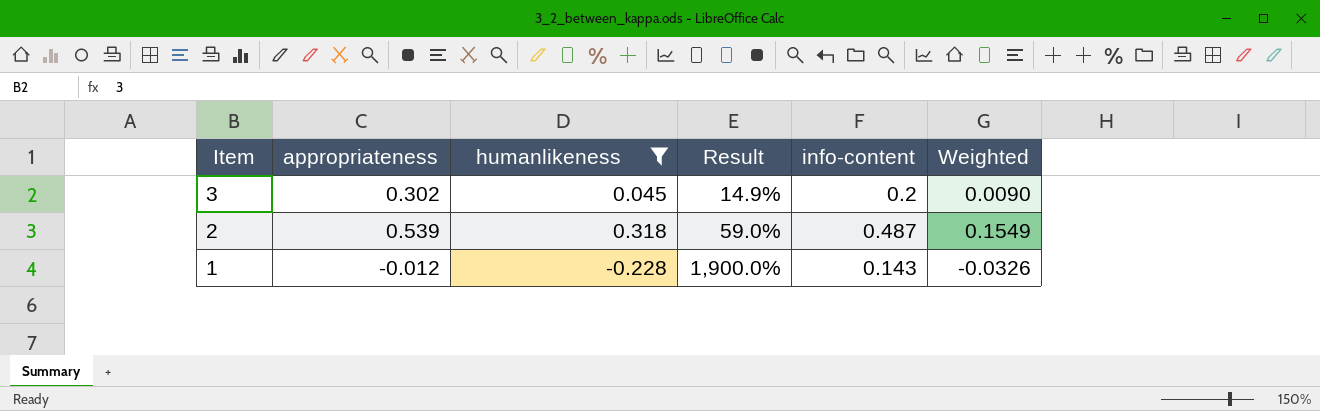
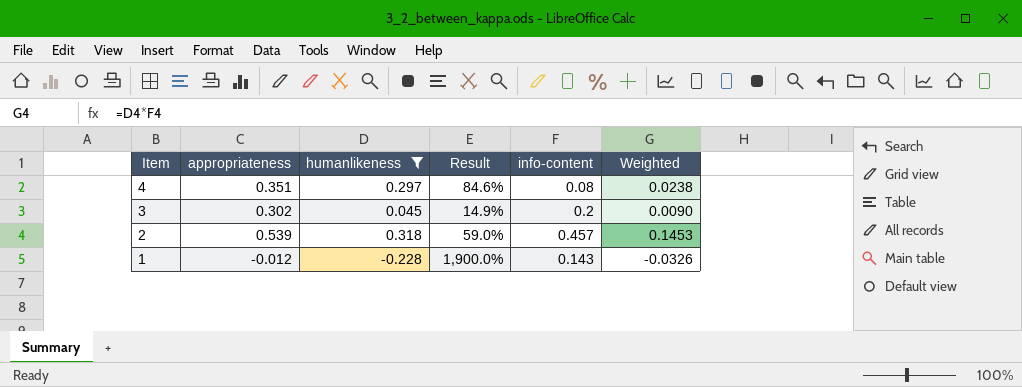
row 4: none -> 0.351 | 0.297 | 84.6% | 0.08 | 0.0238
2 | info-content: 0.487 -> 0.457
2 | Weighted: 0.1549 -> 0.1453

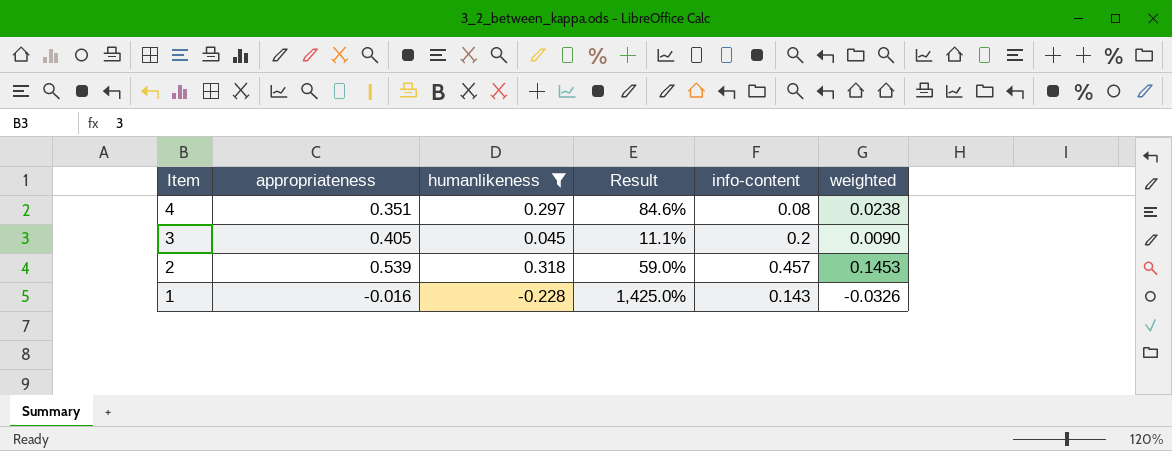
column name: Weighted -> weighted
3 | appropriateness: 0.302 -> 0.405
3 | Result: 14.9% -> 11.1%
1 | appropriateness: -0.012 -> -0.016
1 | Result: 1,900.0% -> 1,425.0%

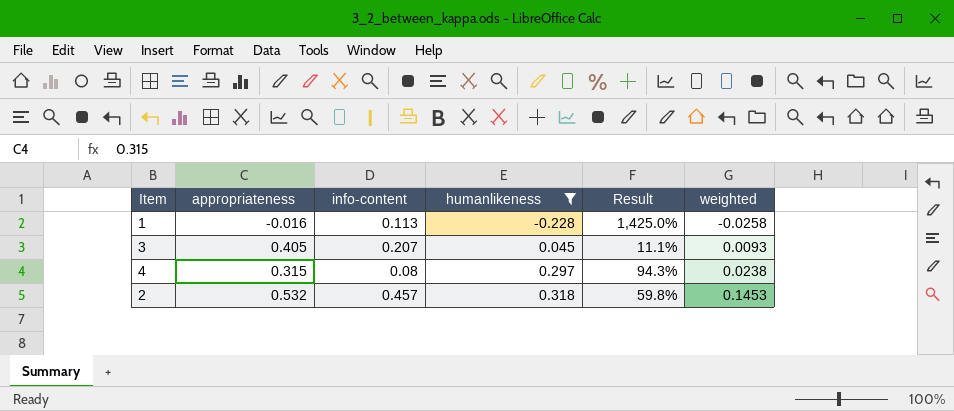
row order: Item descending -> humanlikeness ascending
column info-content | position: 5 -> 3
1 | info-content: 0.143 -> 0.113
1 | weighted: -0.0326 -> -0.0258
3 | info-content: 0.2 -> 0.207
3 | weighted: 0.0090 -> 0.0093
4 | appropriateness: 0.351 -> 0.315
4 | Result: 84.6% -> 94.3%
2 | appropriateness: 0.539 -> 0.532
2 | Result: 59.0% -> 59.8%

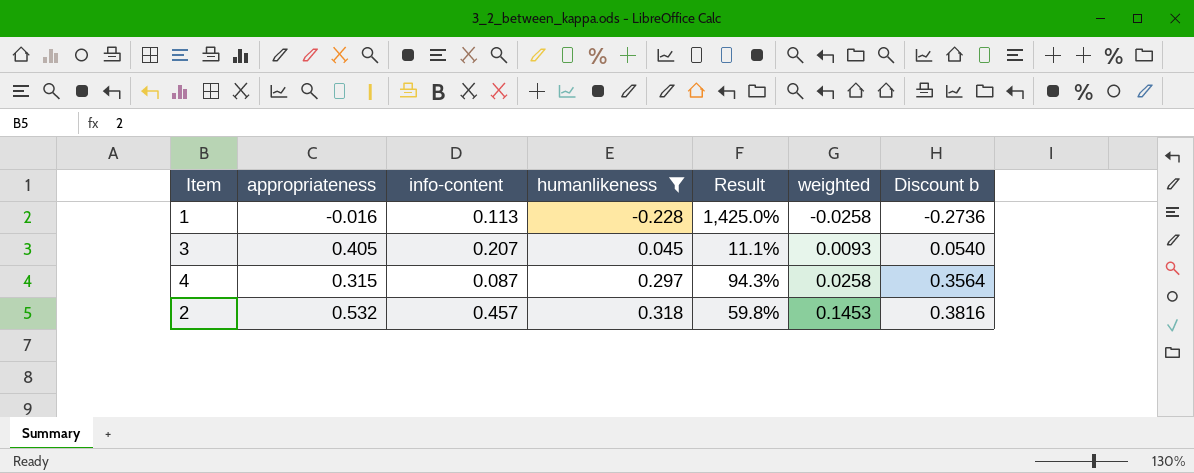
column Discount b | formula: none -> [humanlikeness] * 1.2
4 | info-content: 0.08 -> 0.087
4 | weighted: 0.0238 -> 0.0258

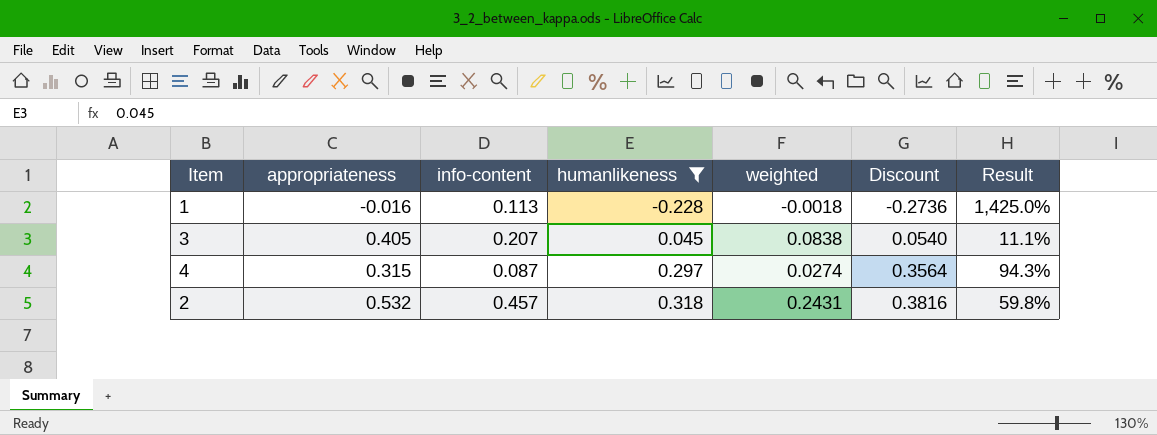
column weighted | formula: [info-content] * [humanlikeness] -> [appropriateness] * [info-content]
column name: Discount b -> Discount
column Result | position: 5 -> 7

